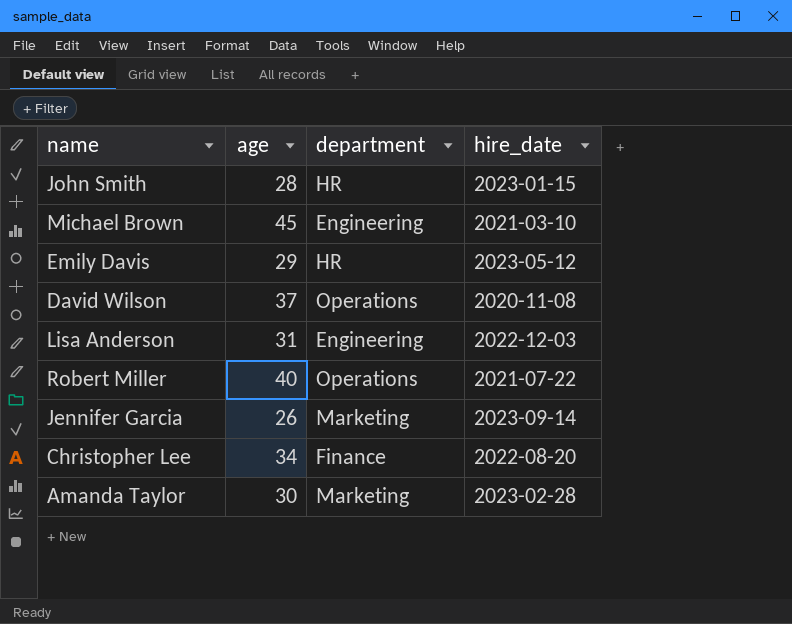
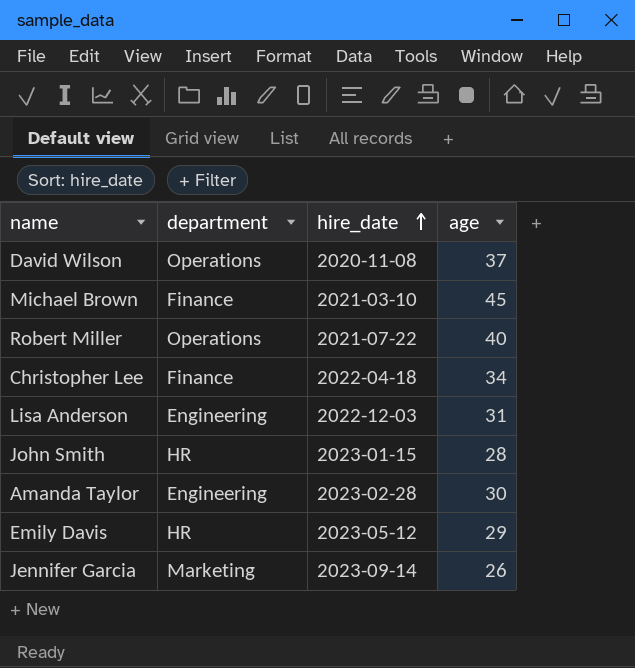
row order: none -> hire_date ascending
column age | position: 2 -> 4
Michael Brown | department: Engineering -> Finance
Christopher Lee | hire_date: 2022-08-20 -> 2022-04-18
Amanda Taylor | department: Marketing -> Engineering

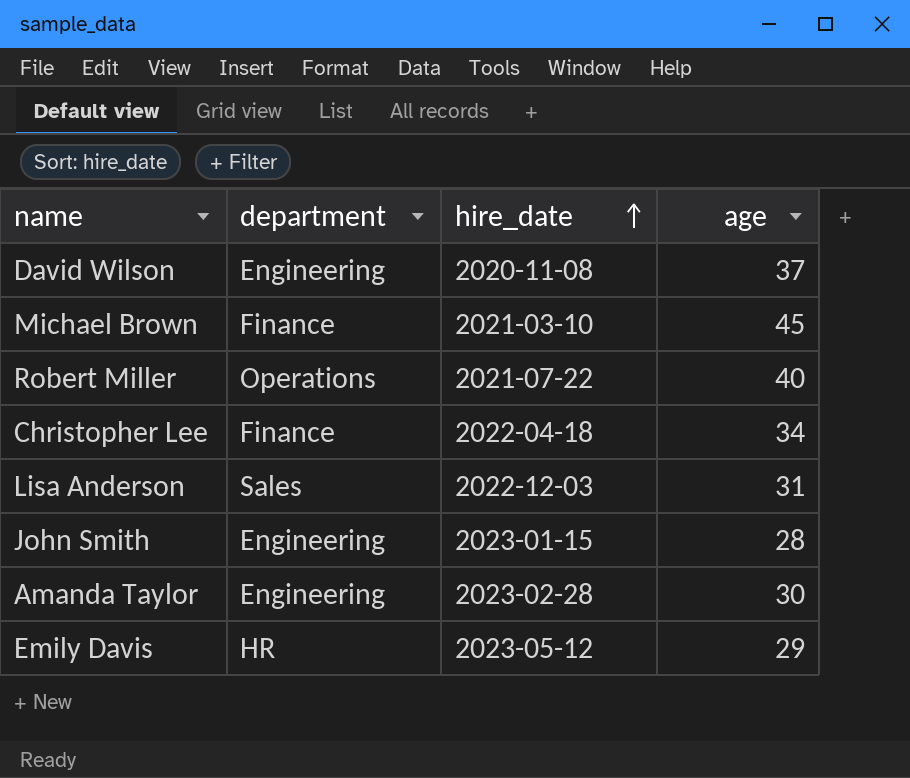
row Jennifer Garcia: Marketing | 2023-09-14 | 26 -> none
David Wilson | department: Operations -> Engineering
Lisa Anderson | department: Engineering -> Sales
John Smith | department: HR -> Engineering

